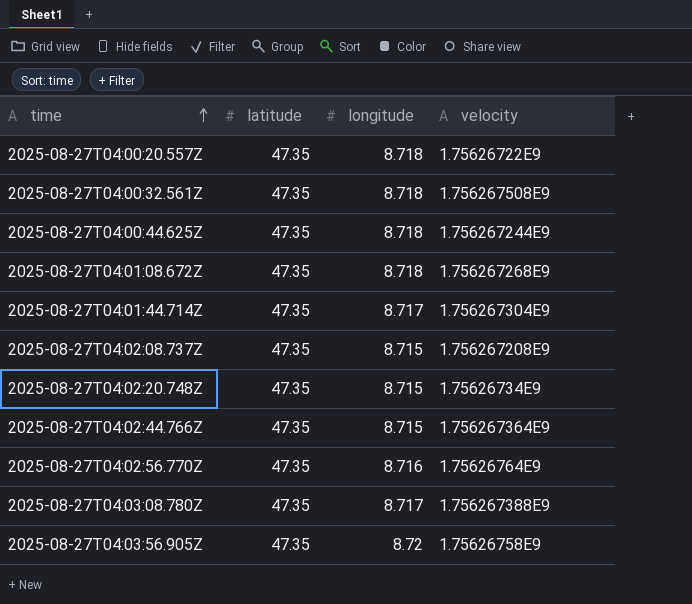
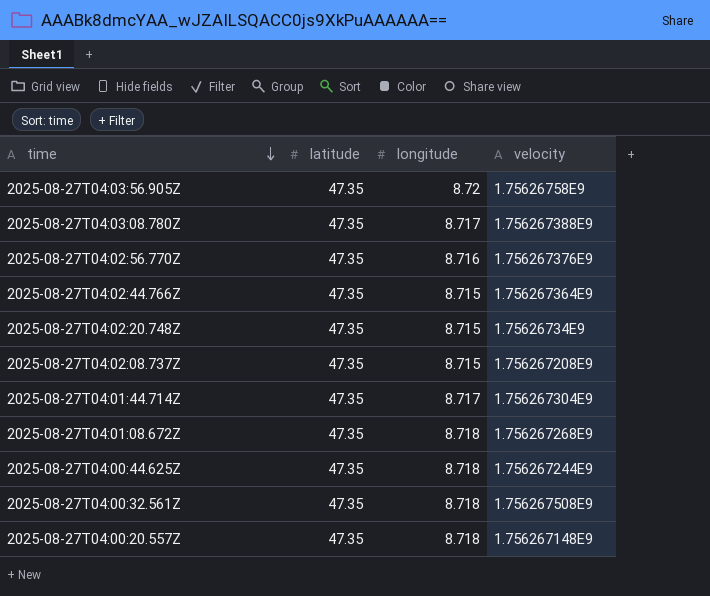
row order: time ascending -> time descending
2025-08-27T04:02:56.770Z | velocity: 1.75626764E9 -> 1.756267376E9
2025-08-27T04:00:20.557Z | velocity: 1.75626722E9 -> 1.756267148E9

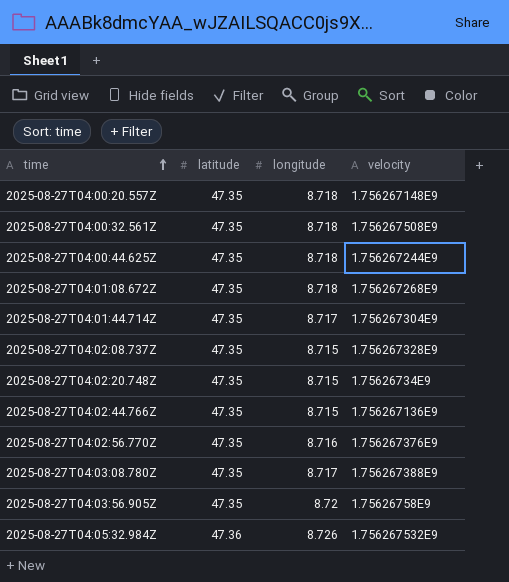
row order: time descending -> time ascending
2025-08-27T04:02:08.737Z | velocity: 1.756267208E9 -> 1.756267328E9
2025-08-27T04:02:44.766Z | velocity: 1.756267364E9 -> 1.756267136E9
row 2025-08-27T04:05:32.984Z: none -> 47.36 | 8.726 | 1.756267532E9

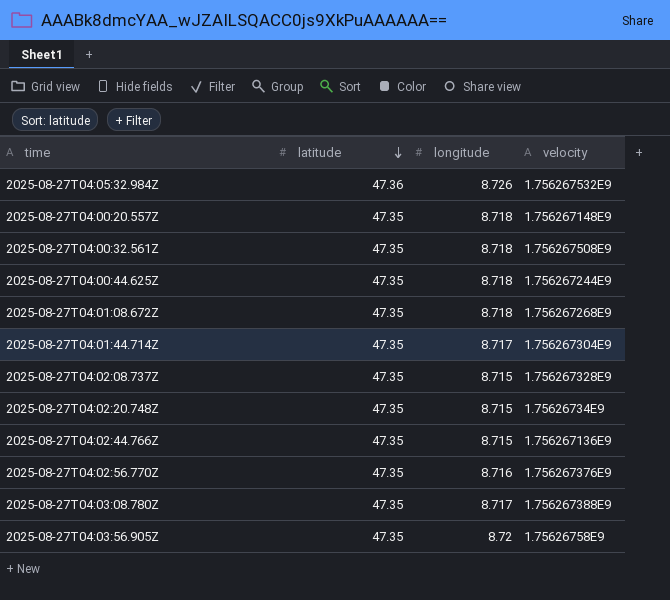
row order: time ascending -> latitude descending

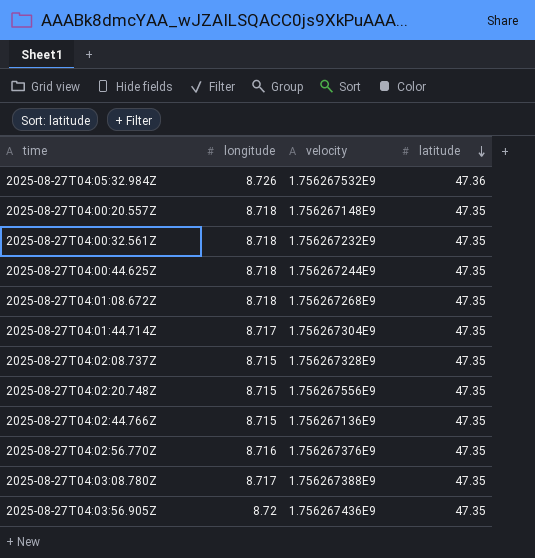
column latitude | position: 2 -> 4
2025-08-27T04:00:32.561Z | velocity: 1.756267508E9 -> 1.756267232E9
2025-08-27T04:02:20.748Z | velocity: 1.75626734E9 -> 1.756267556E9
2025-08-27T04:03:56.905Z | velocity: 1.75626758E9 -> 1.756267436E9

